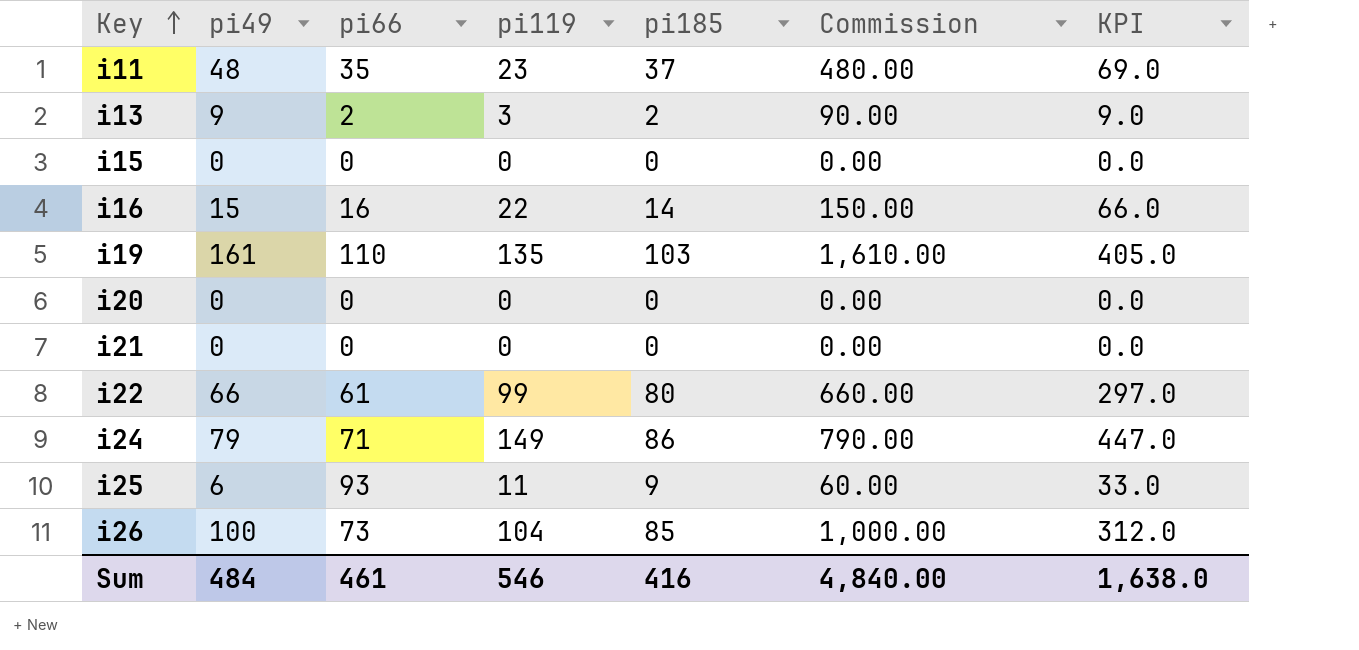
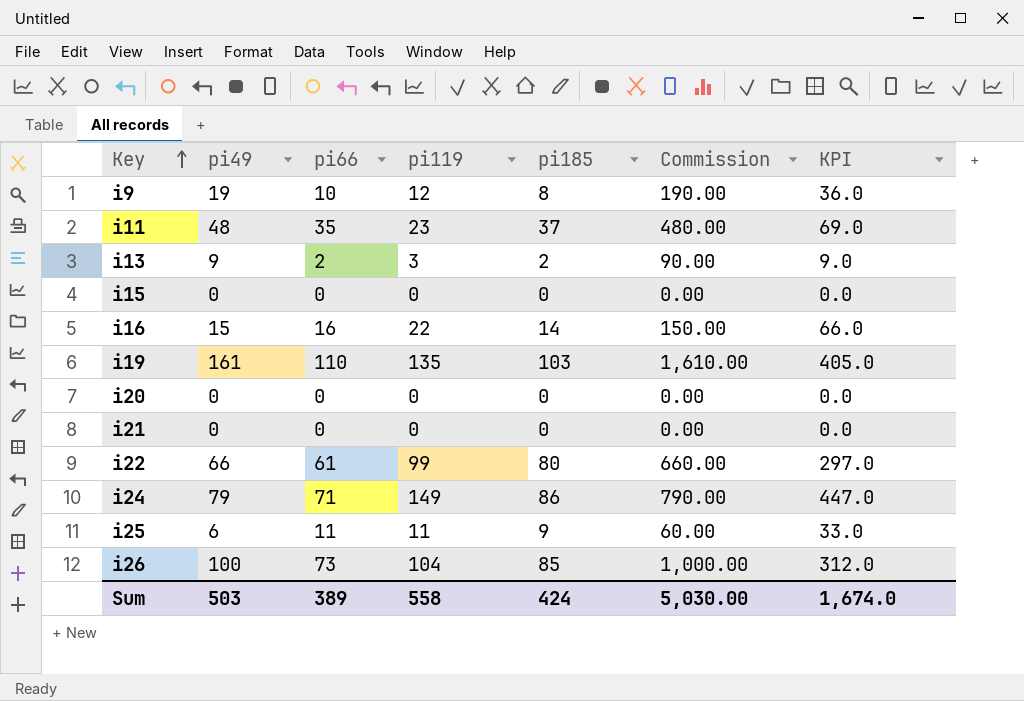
row i9: none -> 19 | 10 | 12 | 8 | 190.00 | 36.0
i25 | pi66: 93 -> 11
Sum | pi49: 484 -> 503
Sum | pi66: 461 -> 389
Sum | pi119: 546 -> 558
Sum | pi185: 416 -> 424
Sum | Commission: 4,840.00 -> 5,030.00
Sum | KPI: 1,638.0 -> 1,674.0

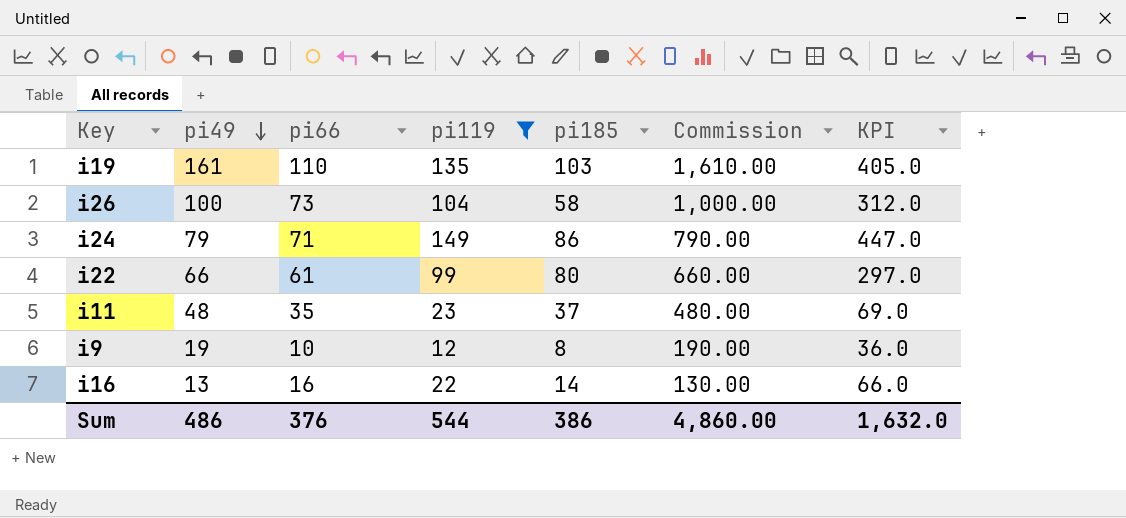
filter: none -> pi119 >= 12
row order: Key ascending -> pi49 descending
i26 | pi185: 85 -> 58
i16 | pi49: 15 -> 13
i16 | Commission: 150.00 -> 130.00
Sum | pi49: 503 -> 486
Sum | pi66: 389 -> 376
Sum | pi119: 558 -> 544
Sum | pi185: 424 -> 386
Sum | Commission: 5,030.00 -> 4,860.00
Sum | KPI: 1,674.0 -> 1,632.0

